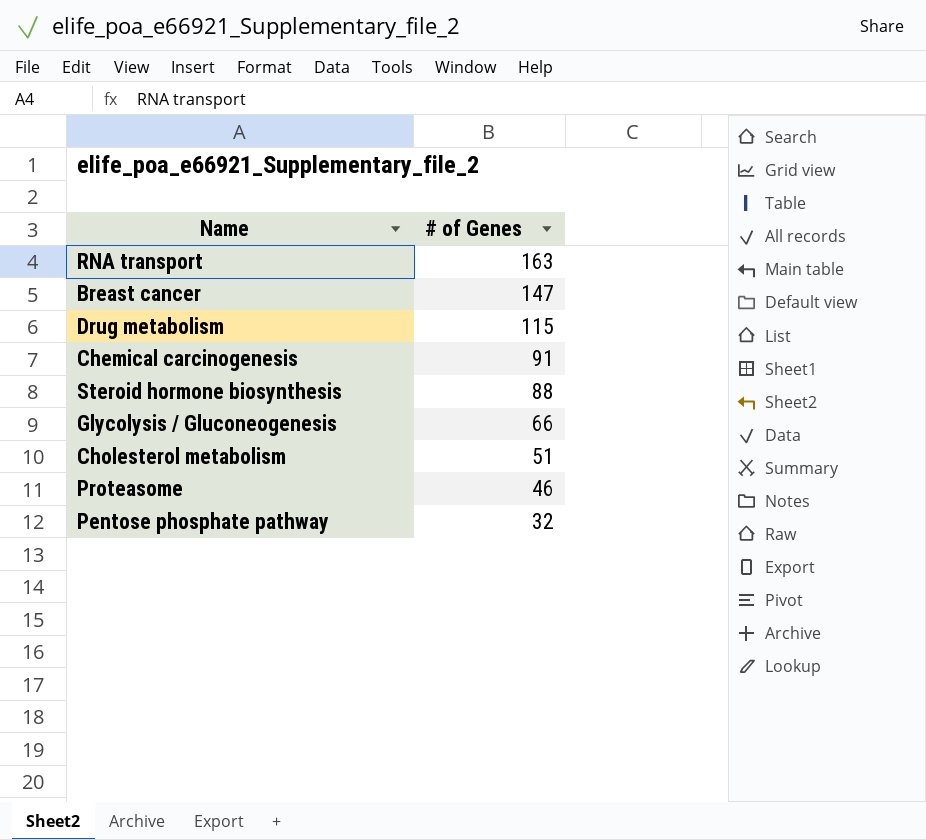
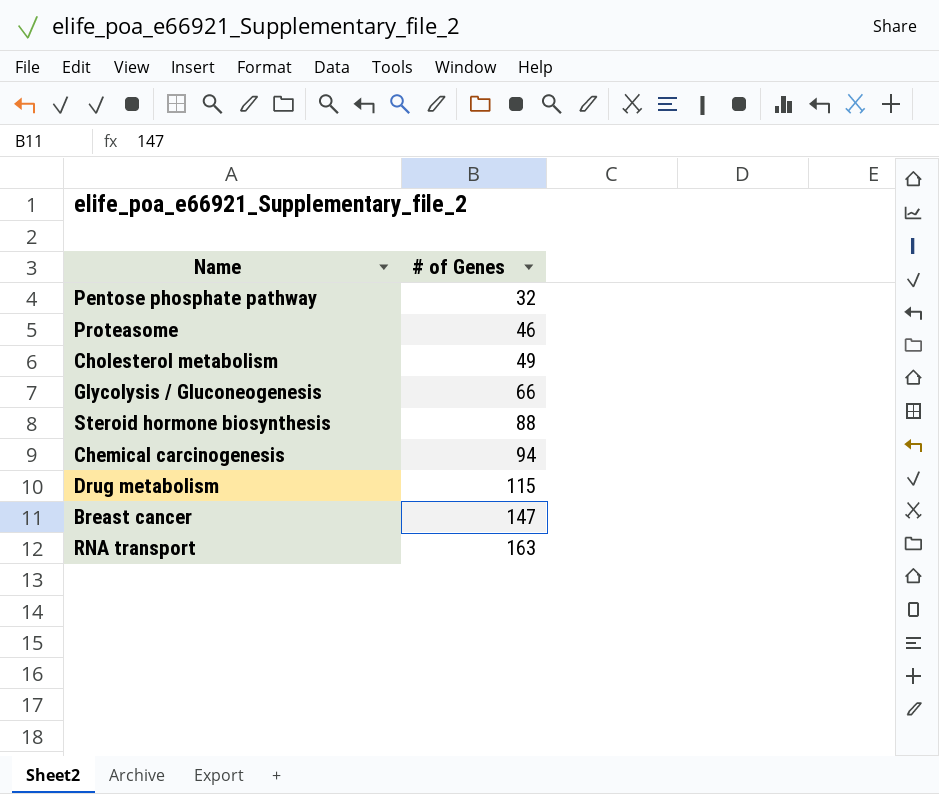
row order: # of Genes descending -> # of Genes ascending
Cholesterol metabolism | # of Genes: 51 -> 49
Chemical carcinogenesis | # of Genes: 91 -> 94

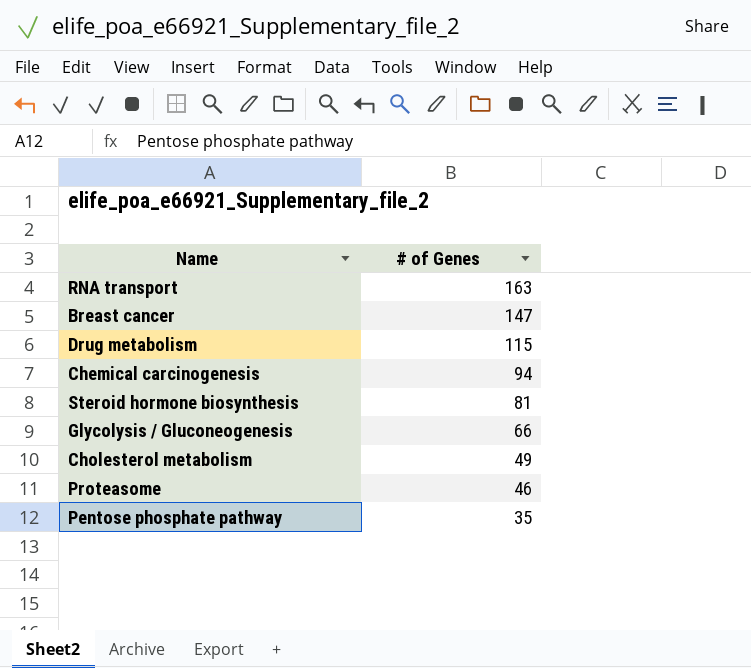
row order: # of Genes ascending -> # of Genes descending
Steroid hormone biosynthesis | # of Genes: 88 -> 81
Pentose phosphate pathway | # of Genes: 32 -> 35

